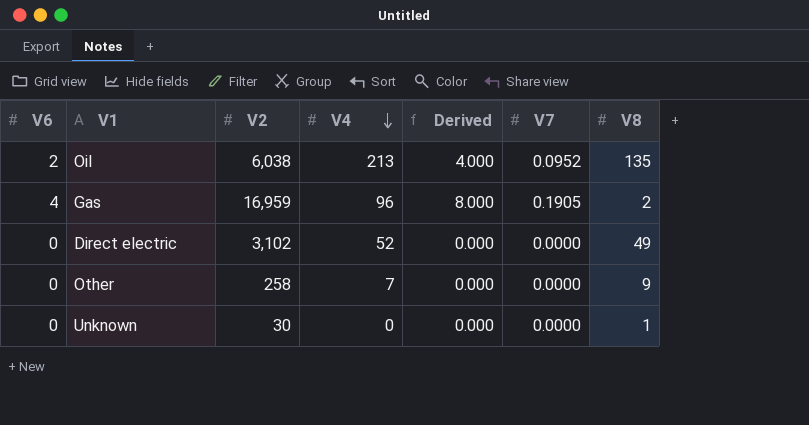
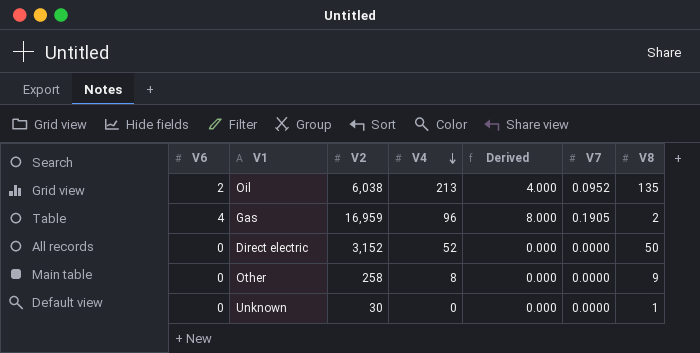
Direct electric | V2: 3,102 -> 3,152
Direct electric | V8: 49 -> 50
Other | V4: 7 -> 8

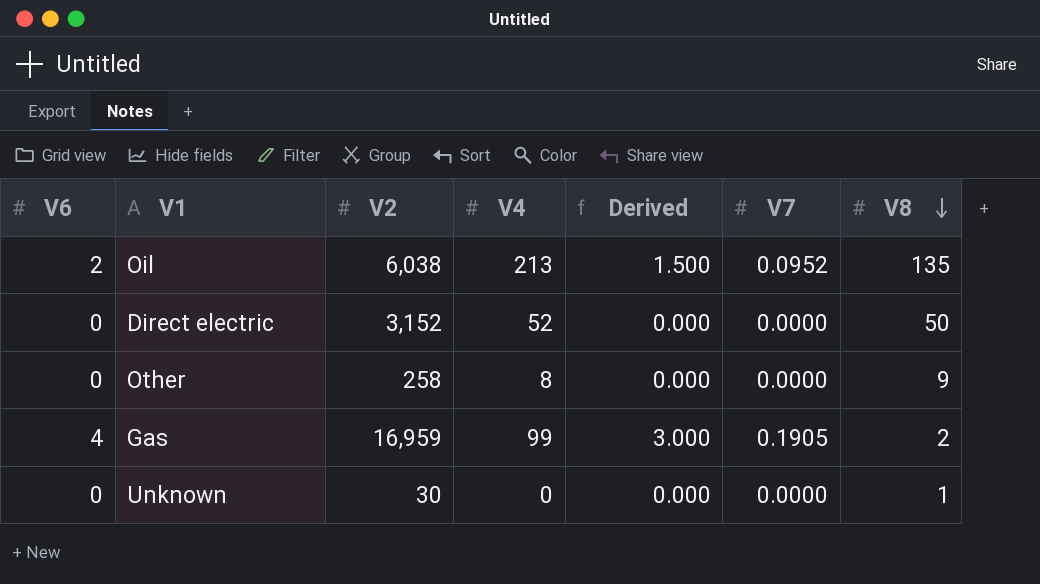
row order: V4 descending -> V8 descending
column Derived | formula: [V6] * 2 -> [V6] * 0.75
Gas | V4: 96 -> 99

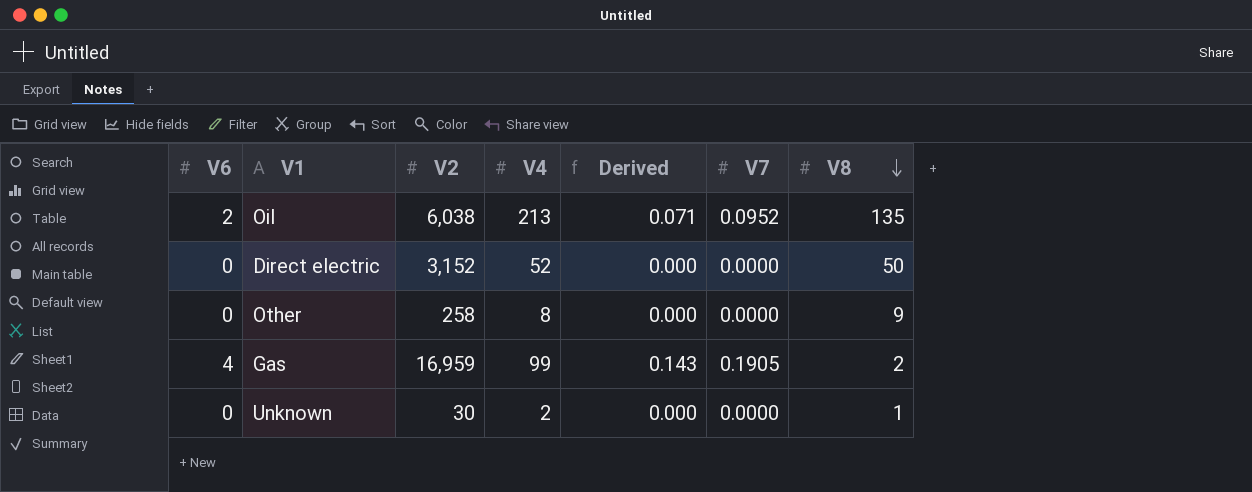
column Derived | formula: [V6] * 0.75 -> [V7] * 0.75
Unknown | V4: 0 -> 2

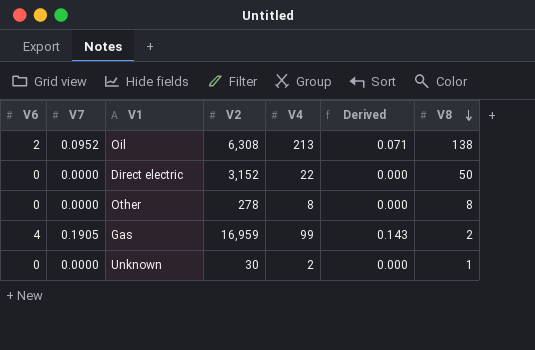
column V7 | position: 6 -> 2
Oil | V2: 6,038 -> 6,308
Oil | V8: 135 -> 138
Direct electric | V4: 52 -> 22
Other | V2: 258 -> 278
Other | V8: 9 -> 8

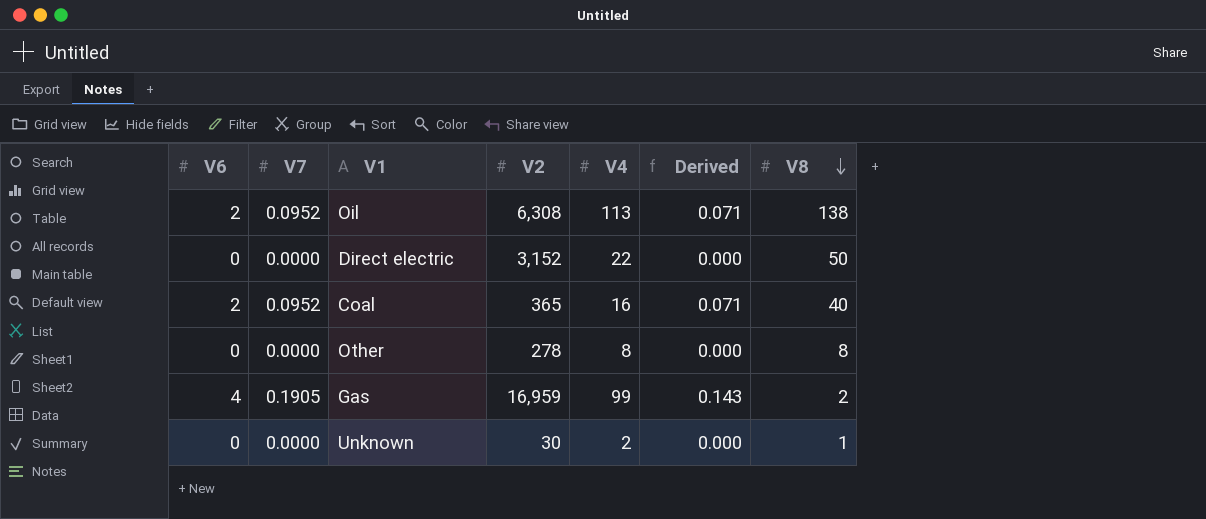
Oil | V4: 213 -> 113
row Coal: none -> 2 | 0.0952 | 365 | 16 | 0.071 | 40

